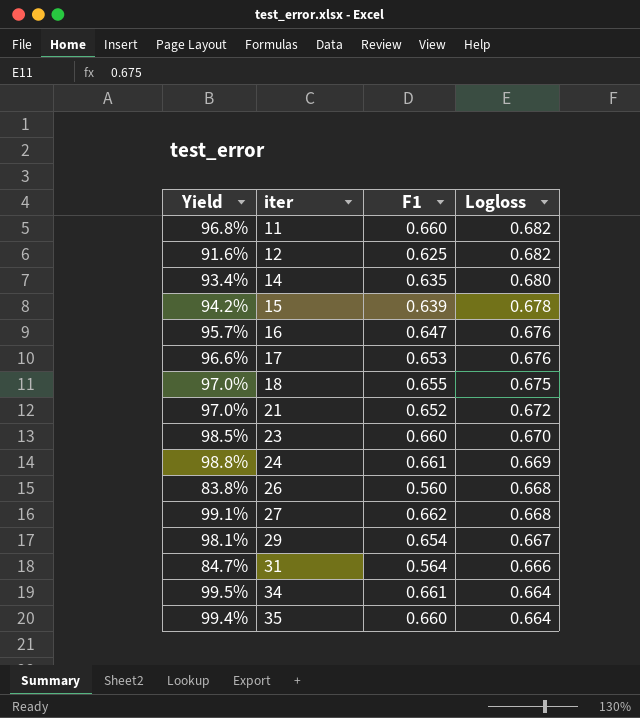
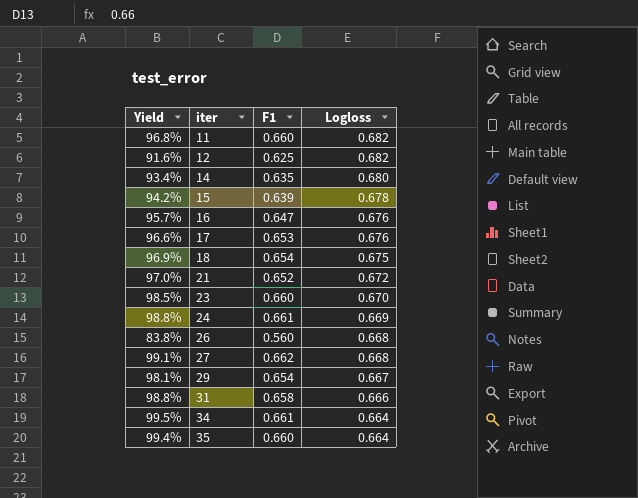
18 | Yield: 97.0% -> 96.9%
18 | F1: 0.655 -> 0.654
31 | Yield: 84.7% -> 98.8%
31 | F1: 0.564 -> 0.658

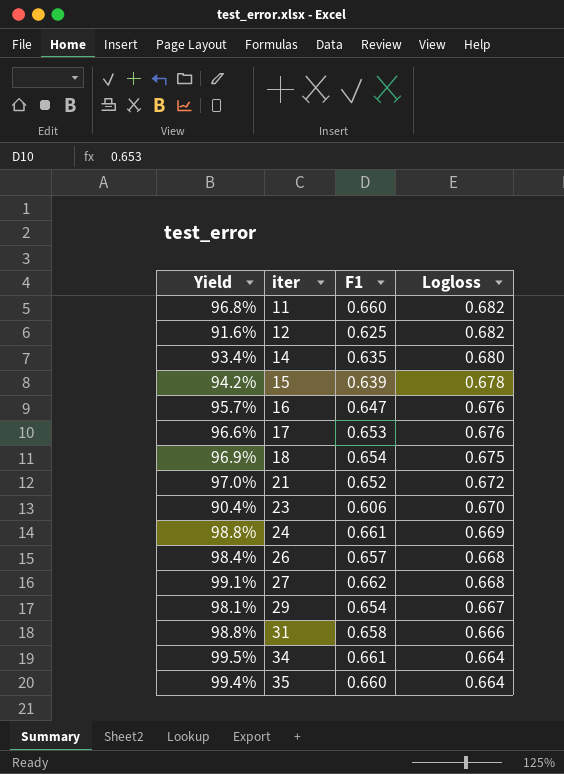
23 | Yield: 98.5% -> 90.4%
23 | F1: 0.660 -> 0.606
26 | Yield: 83.8% -> 98.4%
26 | F1: 0.560 -> 0.657

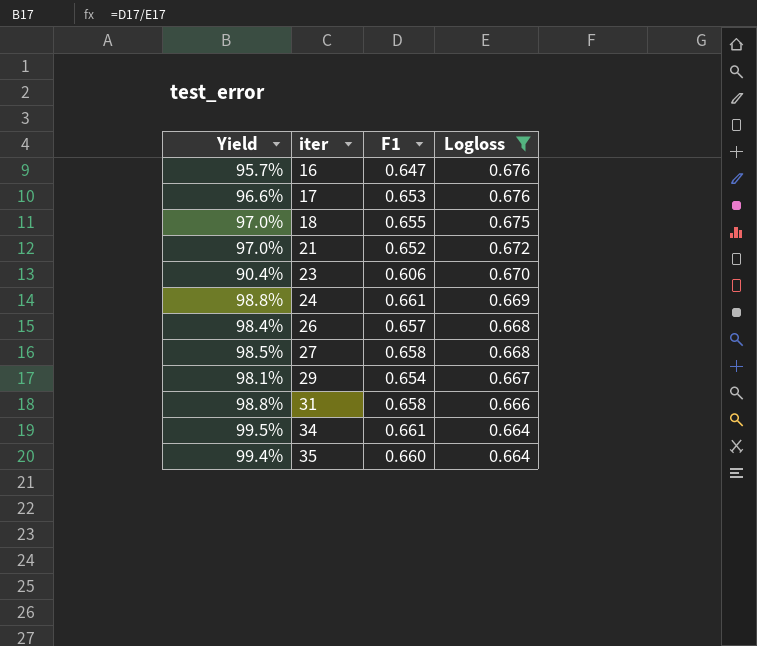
filter: none -> Logloss <= 0.676
18 | Yield: 96.9% -> 97.0%
18 | F1: 0.654 -> 0.655
27 | Yield: 99.1% -> 98.5%
27 | F1: 0.662 -> 0.658

